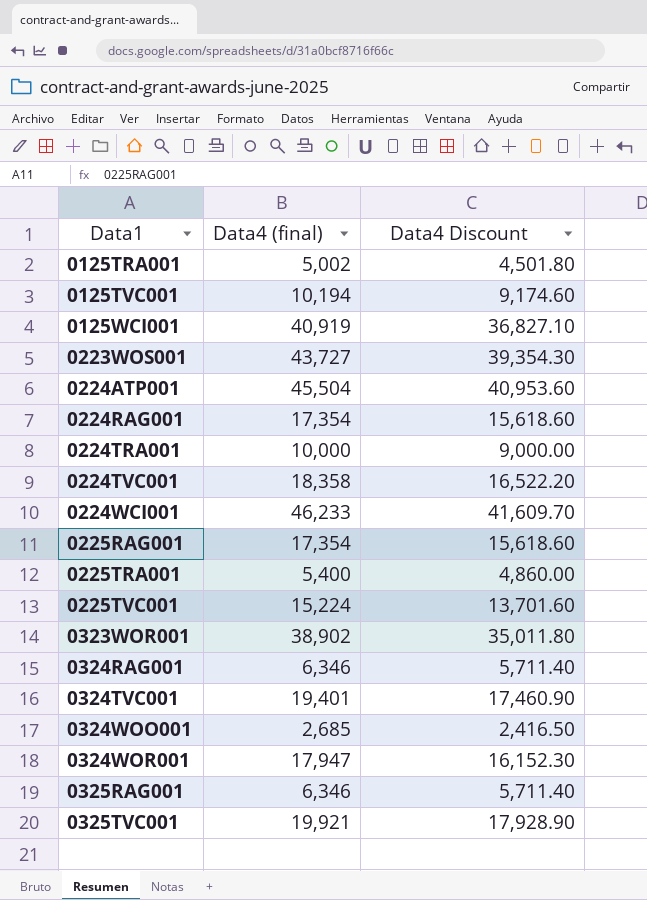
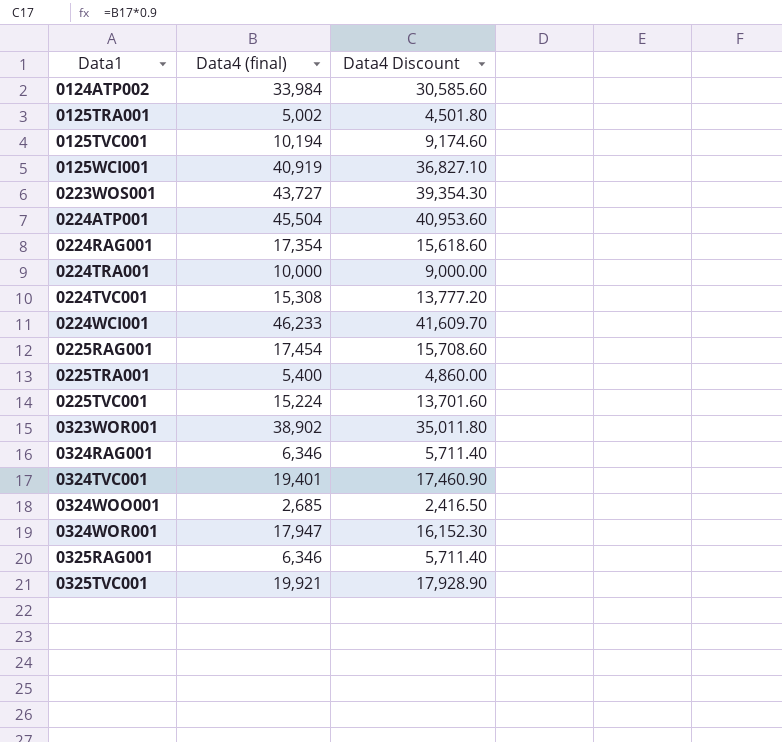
row 0124ATP002: none -> 33,984 | 30,585.60
0224TVC001 | Data4 (final): 18,358 -> 15,308
0224TVC001 | Data4 Discount: 16,522.20 -> 13,777.20
0225RAG001 | Data4 (final): 17,354 -> 17,454
0225RAG001 | Data4 Discount: 15,618.60 -> 15,708.60

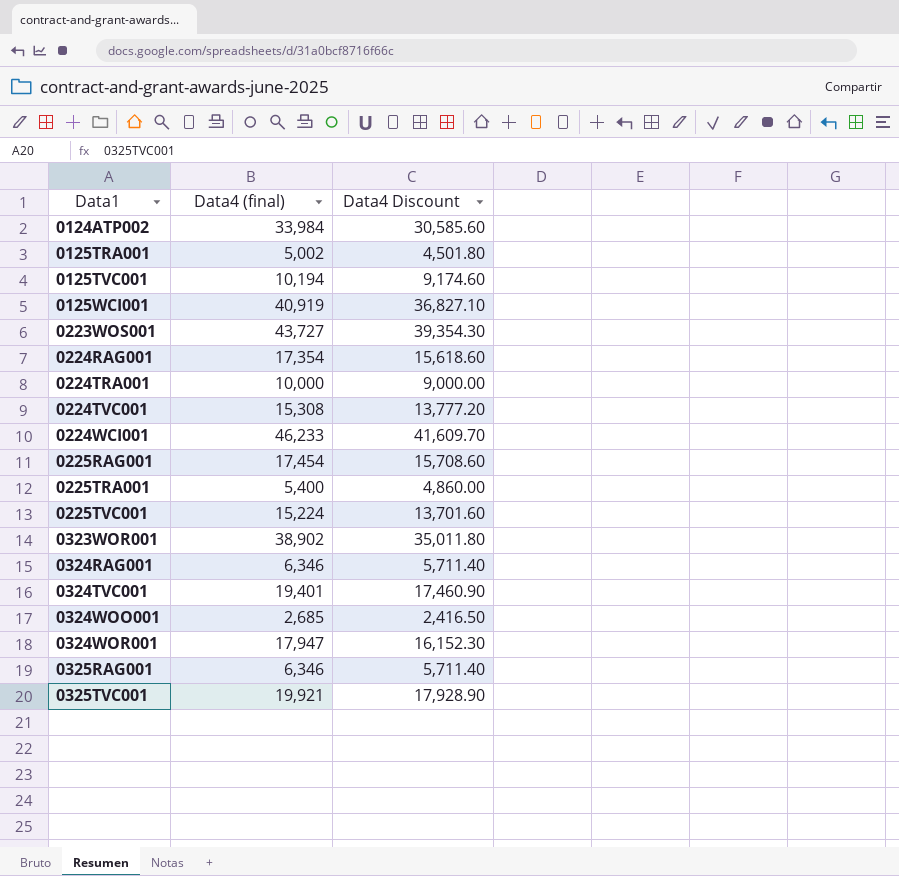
row 0224ATP001: 45,504 | 40,953.60 -> none

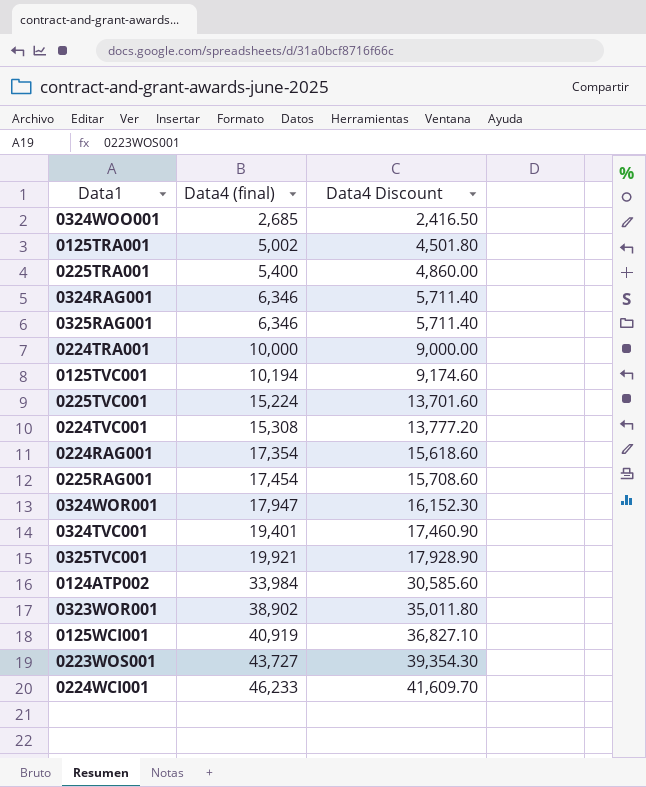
row order: Data1 ascending -> Data4 (final) ascending

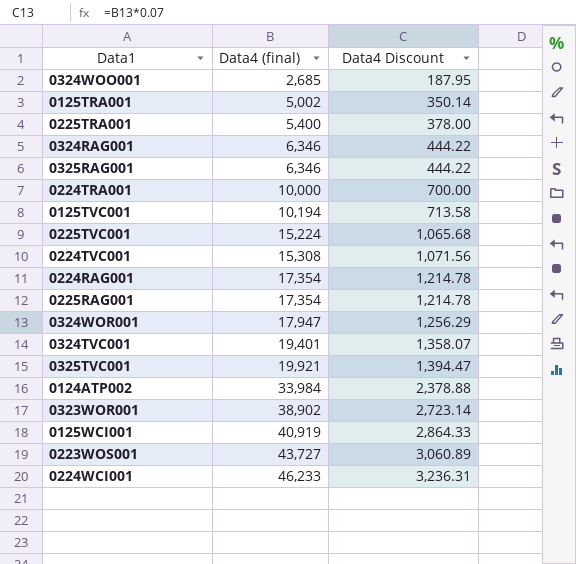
column Data4 Discount | formula: [Data4 (final)] * 0.9 -> [Data4 (final)] * 0.07
0225RAG001 | Data4 (final): 17,454 -> 17,354

